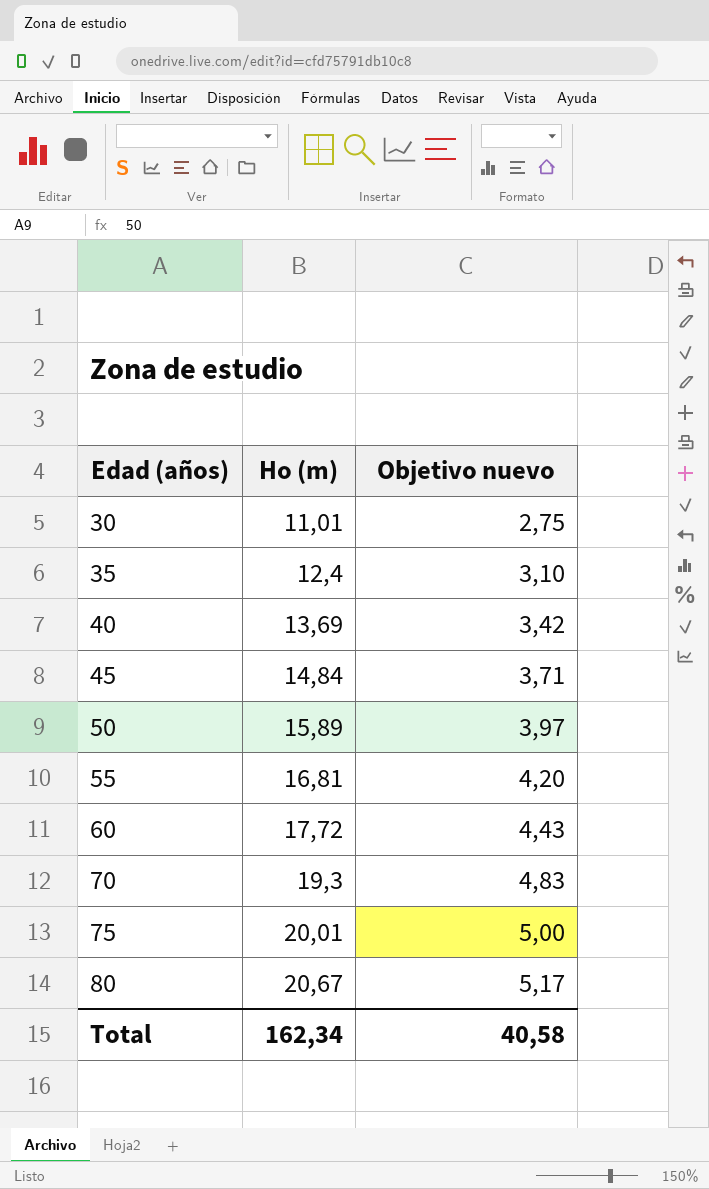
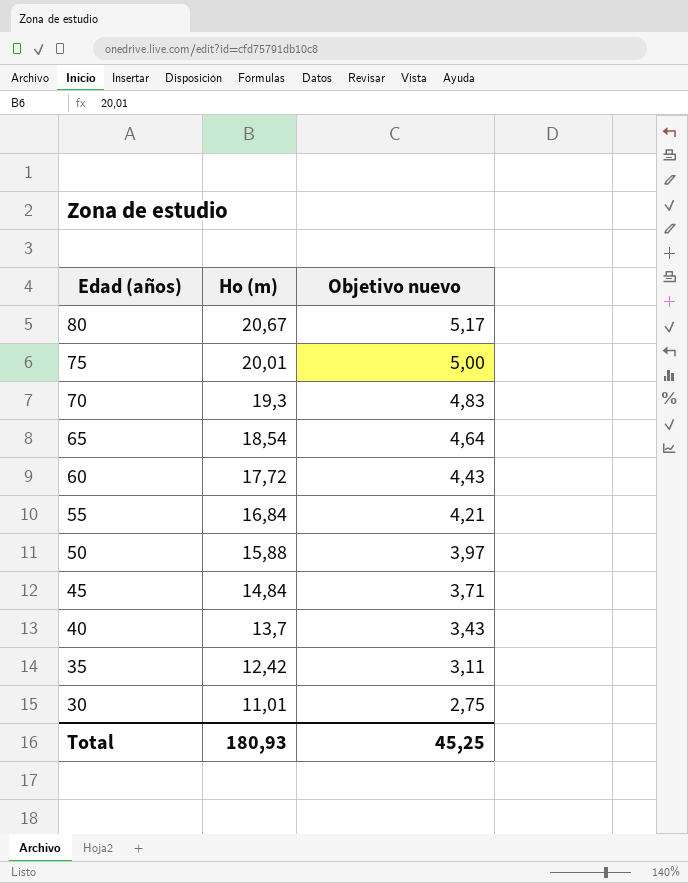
row order: Edad (años) ascending -> Edad (años) descending
row 65: none -> 18,54 | 4,64
55 | Ho (m): 16,81 -> 16,84
55 | Objetivo nuevo: 4,20 -> 4,21
50 | Ho (m): 15,89 -> 15,88
40 | Ho (m): 13,69 -> 13,7
40 | Objetivo nuevo: 3,42 -> 3,43
35 | Ho (m): 12,4 -> 12,42
35 | Objetivo nuevo: 3,10 -> 3,11
Total | Ho (m): 162,34 -> 180,93
Total | Objetivo nuevo: 40,58 -> 45,25

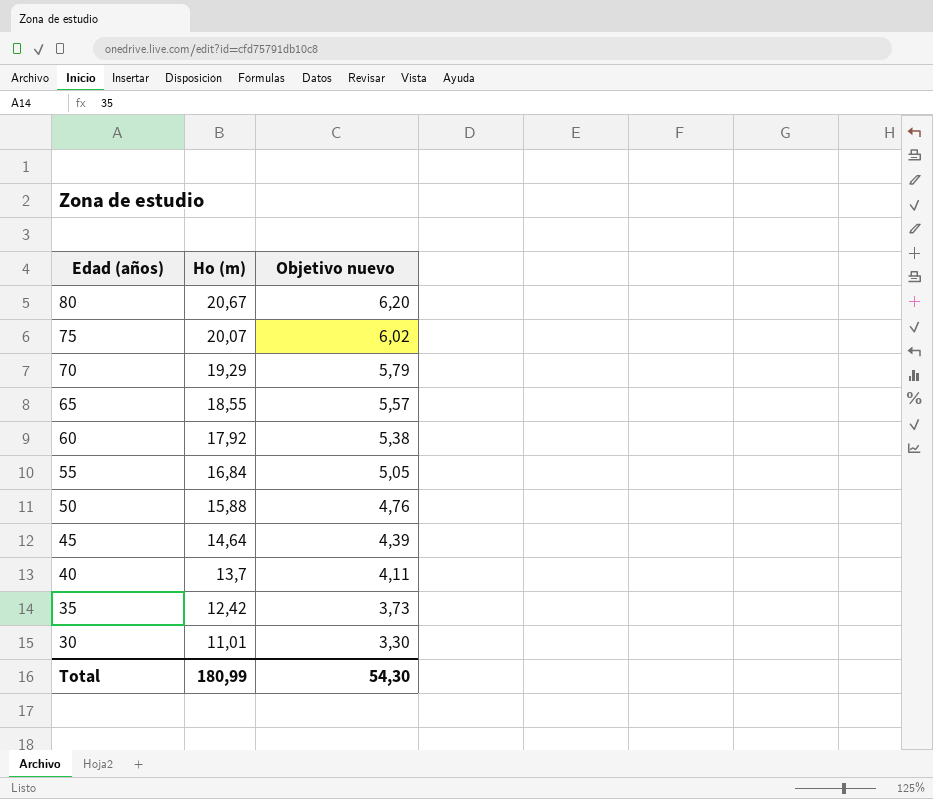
column Objetivo nuevo | formula: [Ho (m)] * 0,25 -> [Ho (m)] * 0,3
75 | Ho (m): 20,01 -> 20,07
70 | Ho (m): 19,3 -> 19,29
65 | Ho (m): 18,54 -> 18,55
60 | Ho (m): 17,72 -> 17,92
45 | Ho (m): 14,84 -> 14,64
Total | Ho (m): 180,93 -> 180,99
Total | Objetivo nuevo: 45,25 -> 54,30

